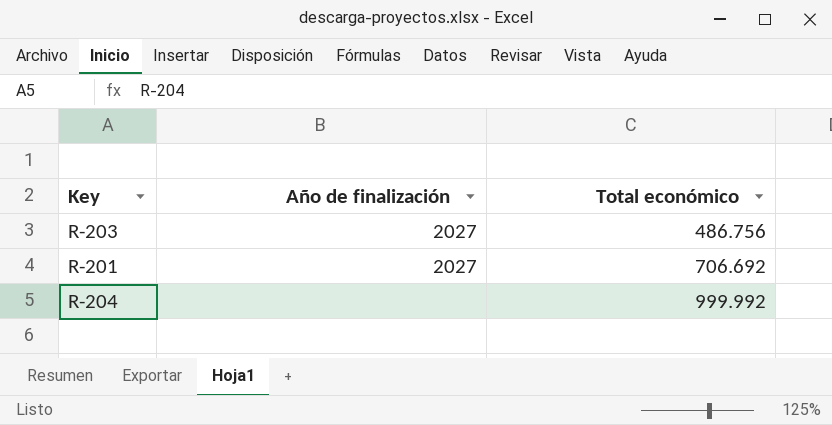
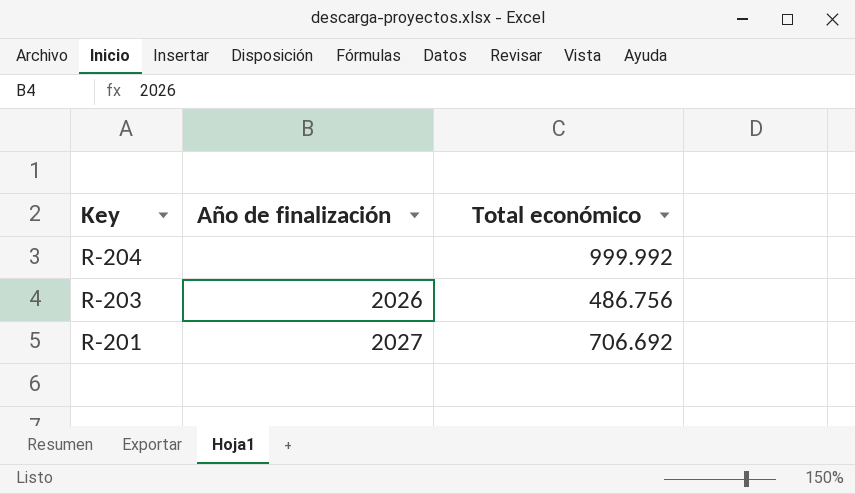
row order: Total económico ascending -> Key descending
R-203 | Año de finalización: 2027 -> 2026

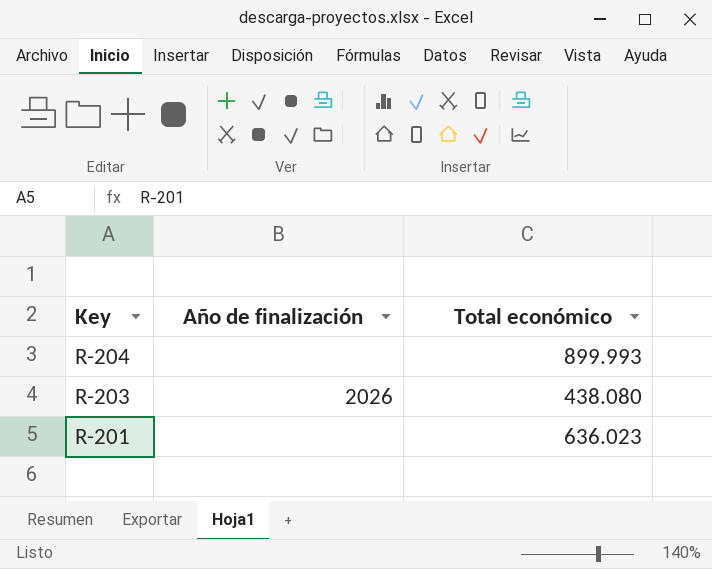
R-204 | Total económico: 999.992 -> 899.993
R-203 | Total económico: 486.756 -> 438.080
R-201 | Año de finalización: 2027 -> none
R-201 | Total económico: 706.692 -> 636.023

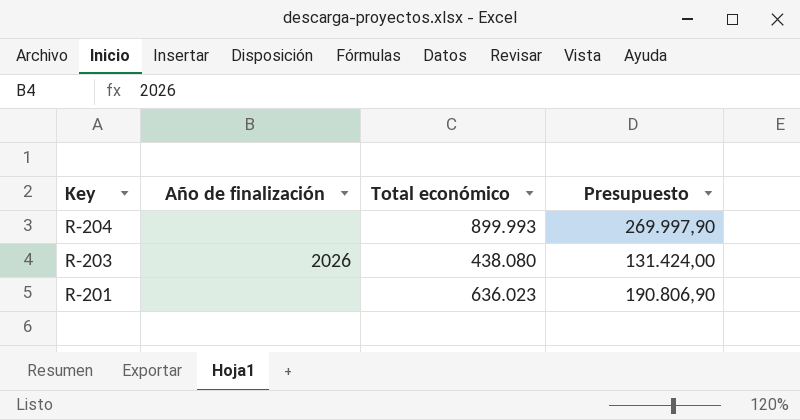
column Presupuesto | formula: none -> [Total económico] * 0,3

